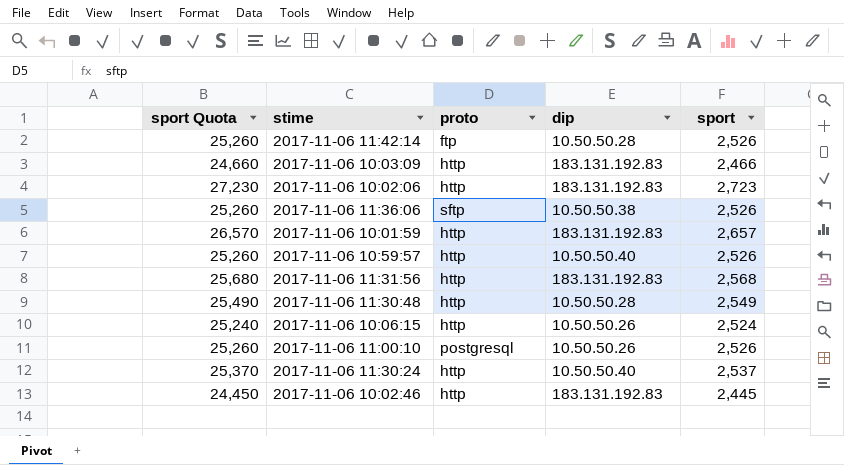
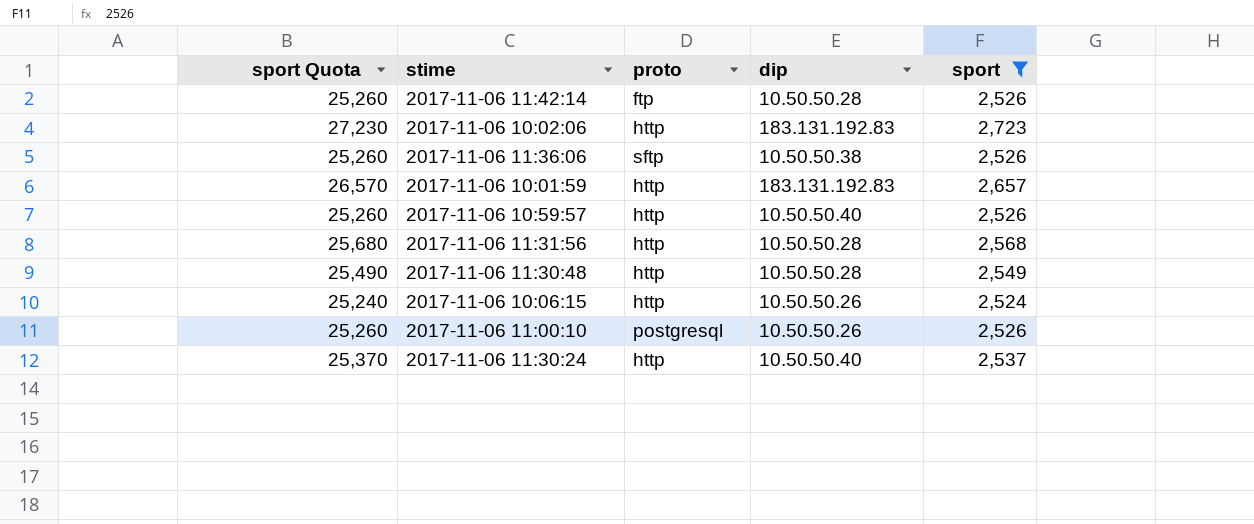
filter: none -> sport >= 2,524
2017-11-06 11:31:56 | dip: 183.131.192.83 -> 10.50.50.28

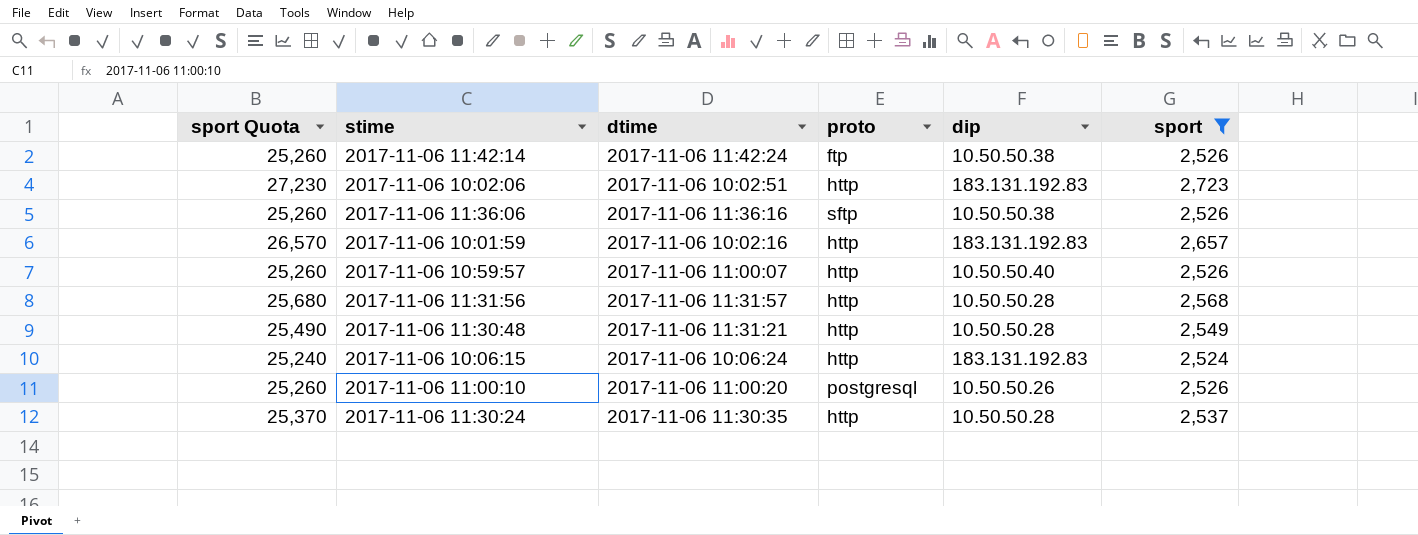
column dtime | position: none -> 3
2017-11-06 11:42:14 | dip: 10.50.50.28 -> 10.50.50.38
2017-11-06 10:06:15 | dip: 10.50.50.26 -> 183.131.192.83
2017-11-06 11:30:24 | dip: 10.50.50.40 -> 10.50.50.28

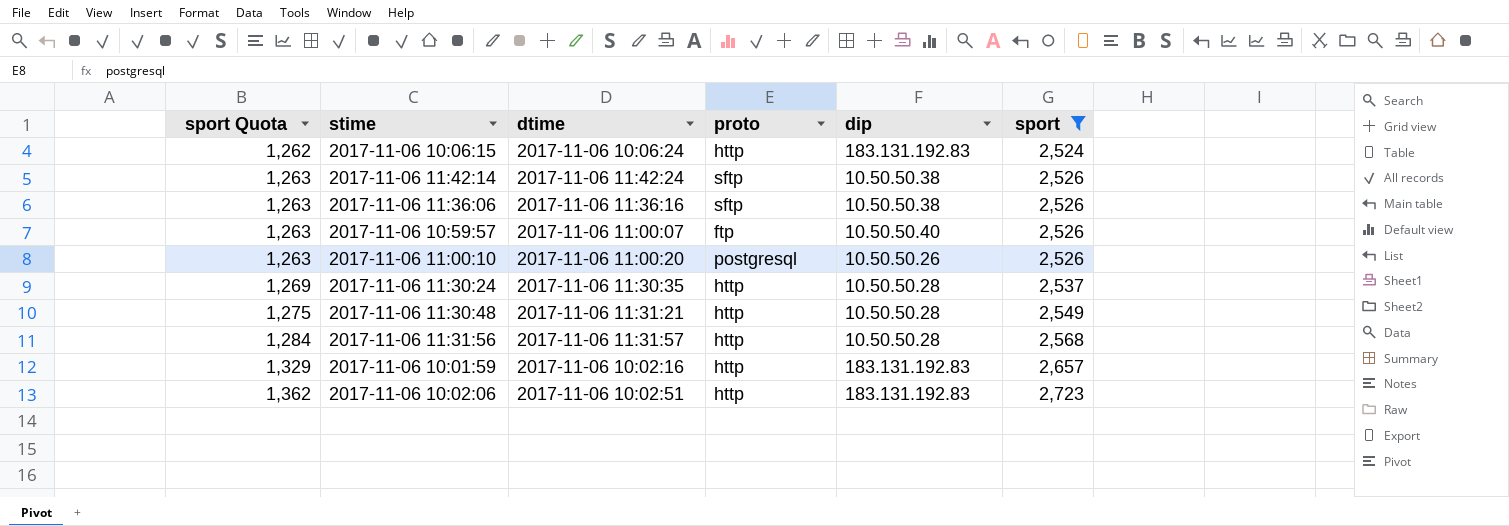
row order: none -> sport Quota ascending
column sport Quota | formula: [sport] * 10 -> [sport] * 0.5
2017-11-06 11:42:14 | proto: ftp -> sftp
2017-11-06 10:59:57 | proto: http -> ftp

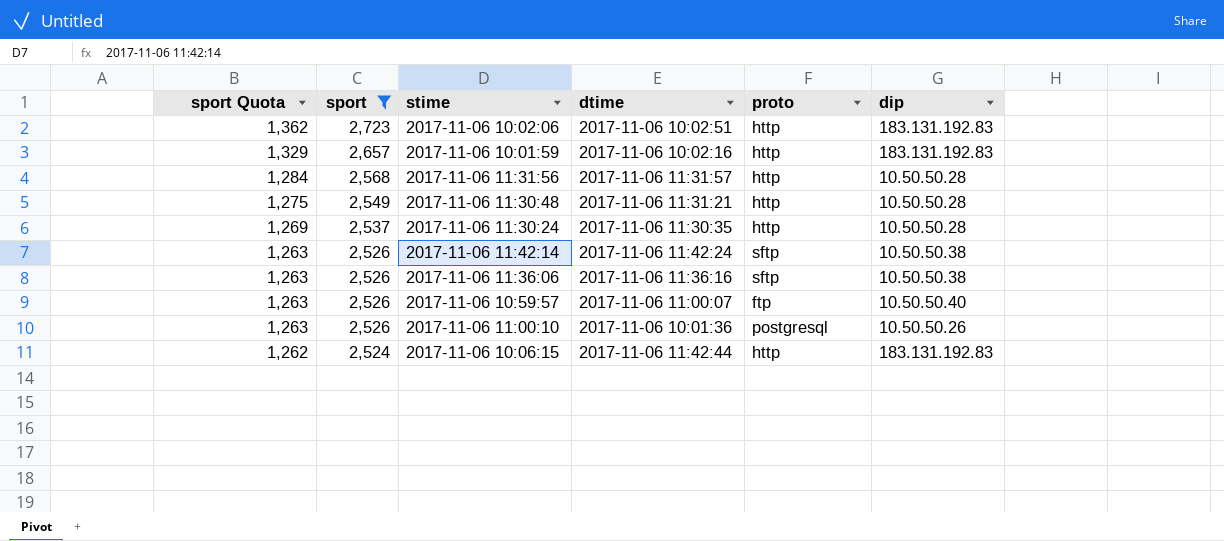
row order: sport Quota ascending -> sport Quota descending
column sport | position: 6 -> 2
2017-11-06 11:00:10 | dtime: 2017-11-06 11:00:20 -> 2017-11-06 10:01:36
2017-11-06 10:06:15 | dtime: 2017-11-06 10:06:24 -> 2017-11-06 11:42:44

